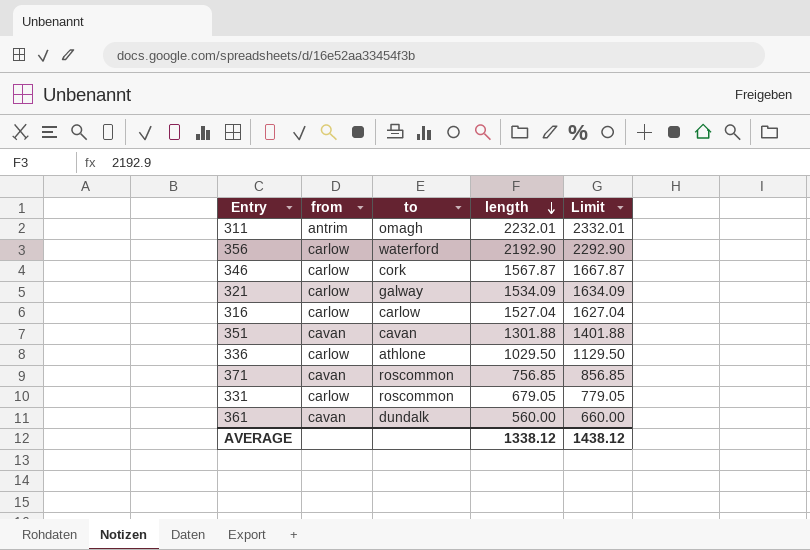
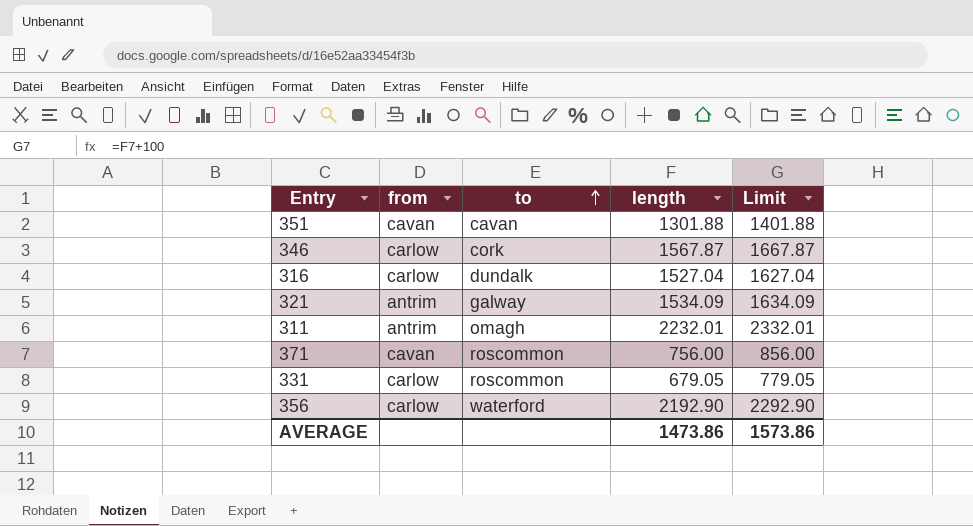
row order: length descending -> to ascending
row 336: carlow | athlone | 1029.50 | 1129.50 -> none
row 361: cavan | dundalk | 560.00 | 660.00 -> none
316 | to: carlow -> dundalk
321 | from: carlow -> antrim
371 | length: 756.85 -> 756.00
371 | Limit: 856.85 -> 856.00
AVERAGE | length: 1338.12 -> 1473.86
AVERAGE | Limit: 1438.12 -> 1573.86

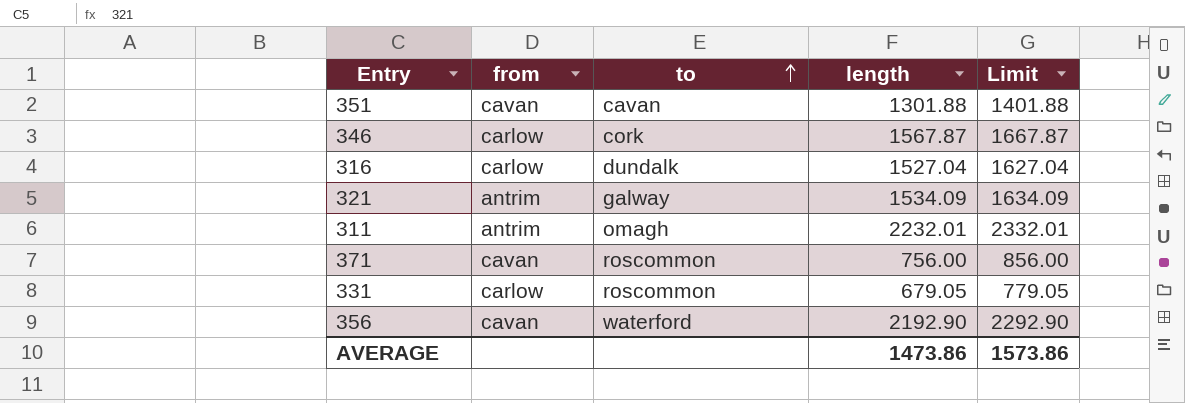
356 | from: carlow -> cavan

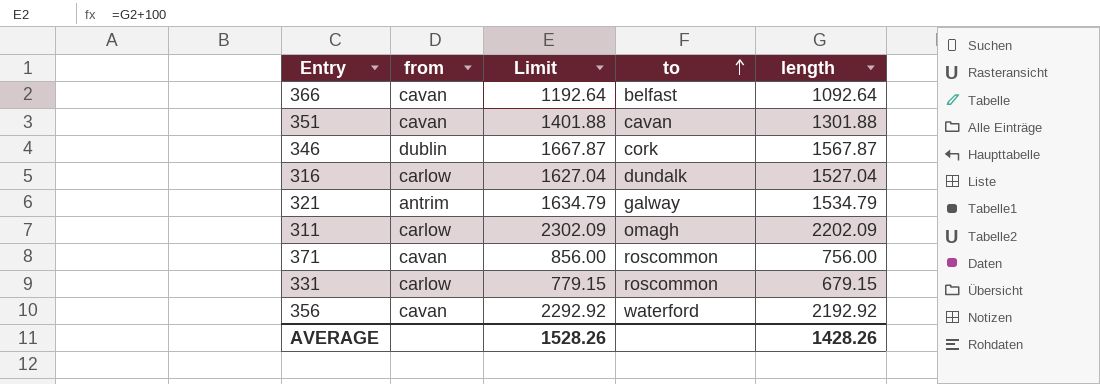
column Limit | position: 5 -> 3
row 366: none -> cavan | 1192.64 | belfast | 1092.64
346 | from: carlow -> dublin
321 | Limit: 1634.09 -> 1634.79
321 | length: 1534.09 -> 1534.79
311 | from: antrim -> carlow
311 | Limit: 2332.01 -> 2302.09
311 | length: 2232.01 -> 2202.09
331 | Limit: 779.05 -> 779.15
331 | length: 679.05 -> 679.15
356 | Limit: 2292.90 -> 2292.92
356 | length: 2192.90 -> 2192.92
AVERAGE | Limit: 1573.86 -> 1528.26
AVERAGE | length: 1473.86 -> 1428.26

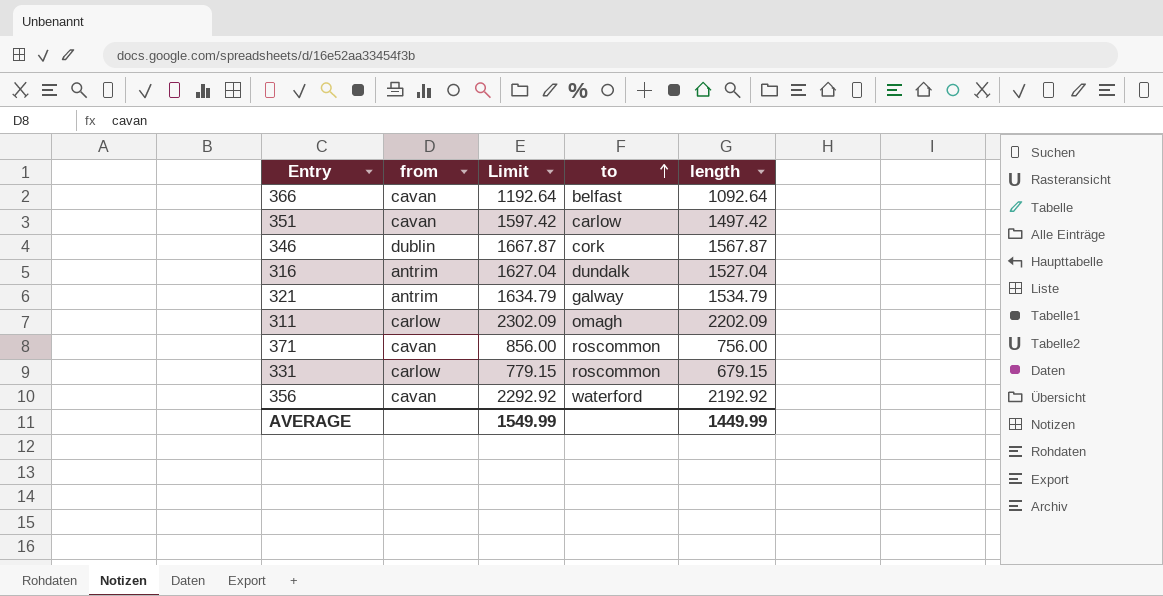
351 | Limit: 1401.88 -> 1597.42
351 | to: cavan -> carlow
351 | length: 1301.88 -> 1497.42
316 | from: carlow -> antrim
AVERAGE | Limit: 1528.26 -> 1549.99
AVERAGE | length: 1428.26 -> 1449.99

